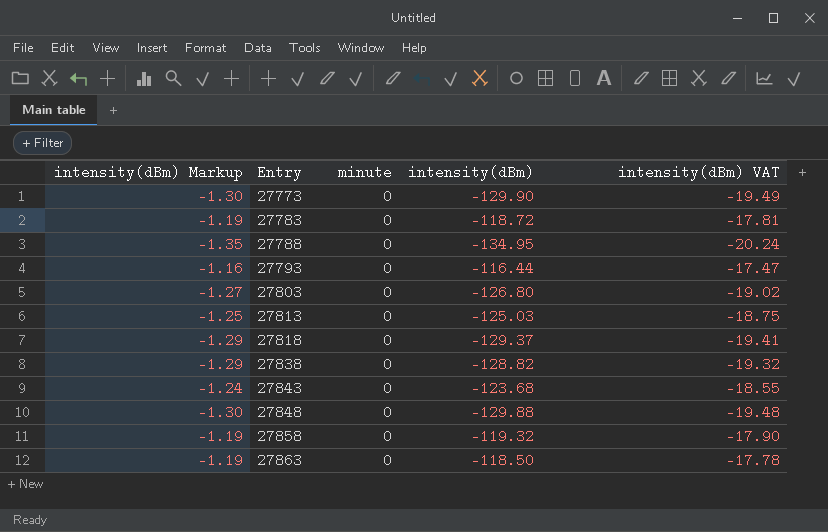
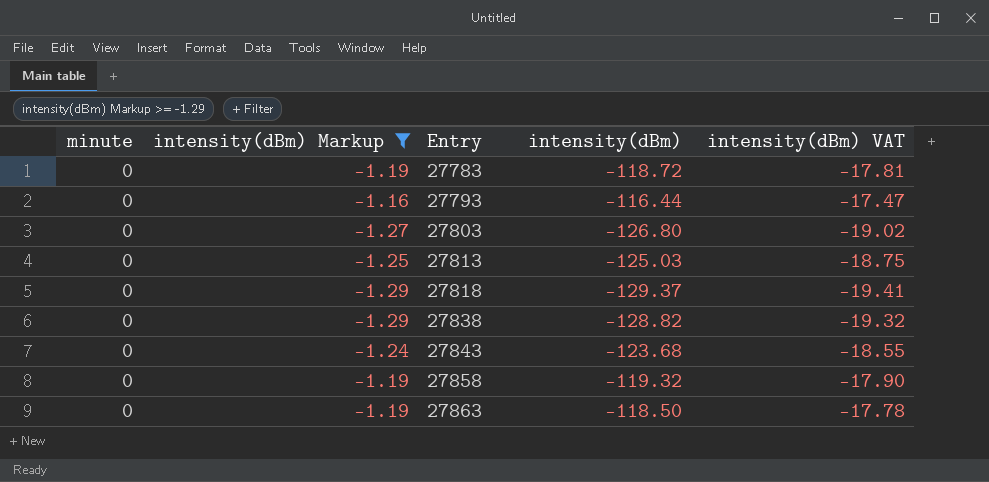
filter: none -> intensity(dBm) Markup >= -1.29
column minute | position: 3 -> 1

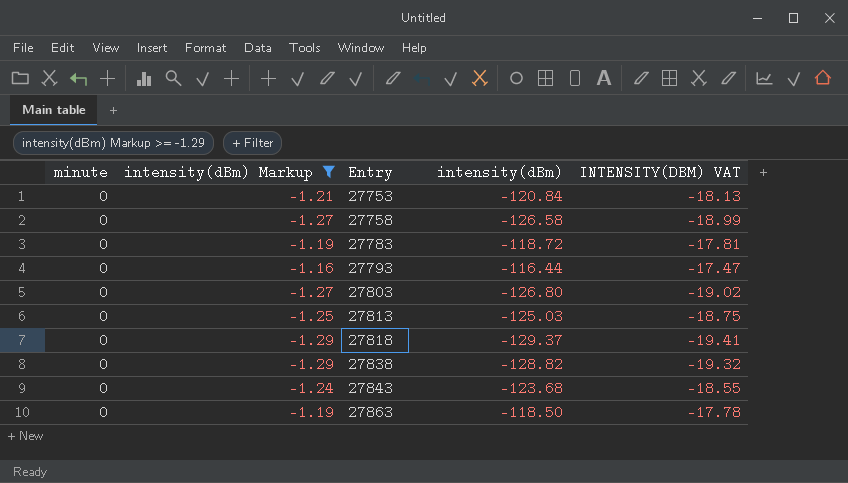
column name: intensity(dBm) VAT -> INTENSITY(DBM) VAT
row 27858: 0 | -1.19 | -119.32 | -17.90 -> none
row 27753: none -> 0 | -1.21 | -120.84 | -18.13
row 27758: none -> 0 | -1.27 | -126.58 | -18.99

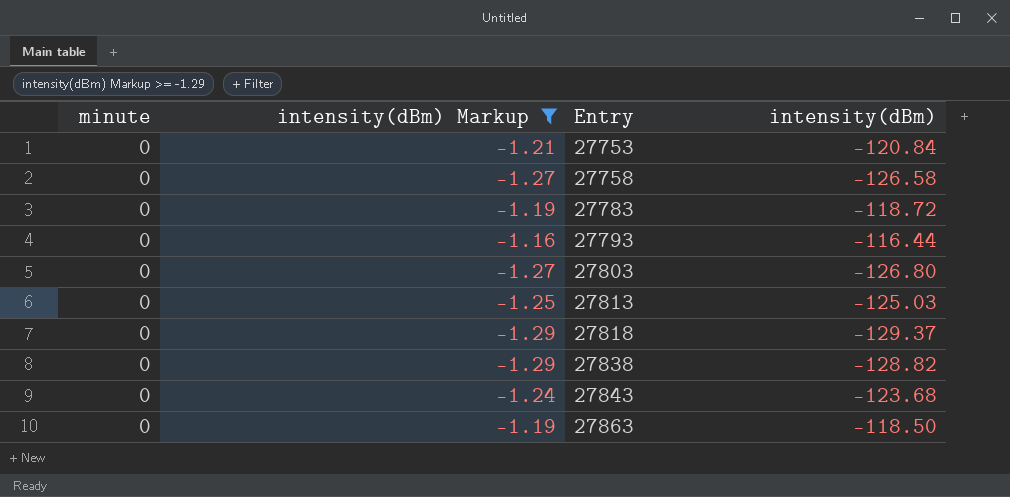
column INTENSITY(DBM) VAT | formula: [intensity(dBm)] * 0.15 -> none

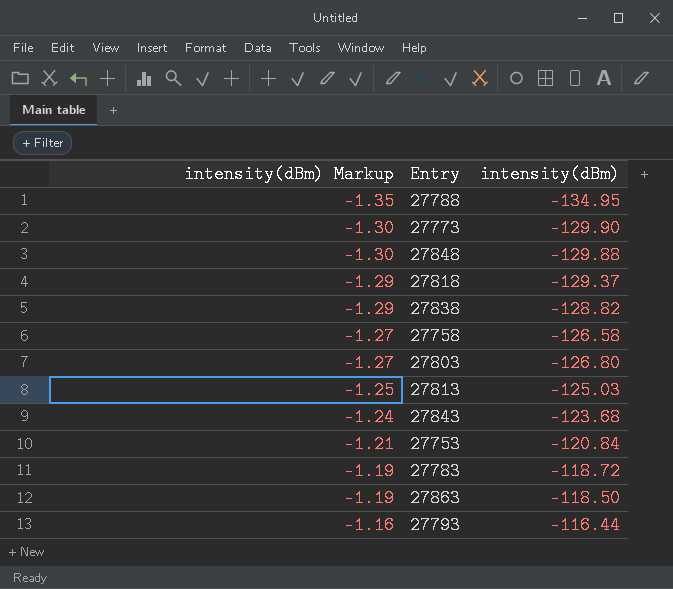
filter: intensity(dBm) Markup >= -1.29 -> none
row order: Entry ascending -> intensity(dBm) Markup ascending
column minute | position: 1 -> none

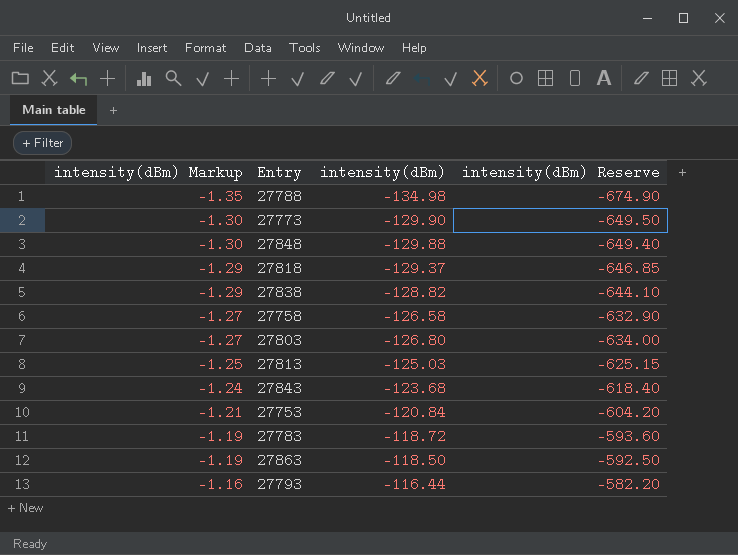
column intensity(dBm) Reserve | formula: none -> [intensity(dBm)] * 5
27788 | intensity(dBm): -134.95 -> -134.98

